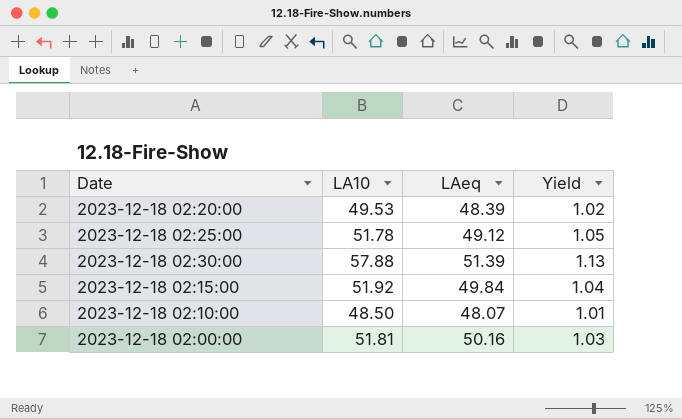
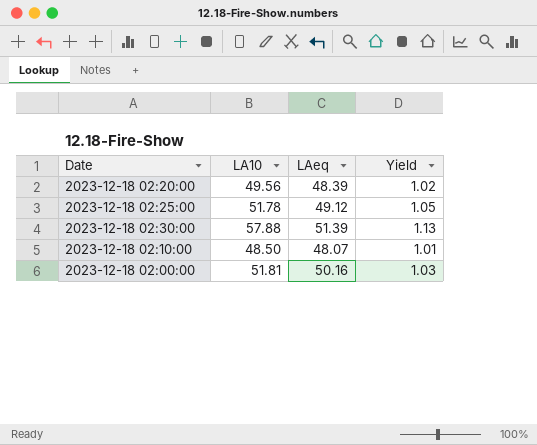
row 2023-12-18 02:15:00: 51.92 | 49.84 | 1.04 -> none
2023-12-18 02:20:00 | LA10: 49.53 -> 49.56

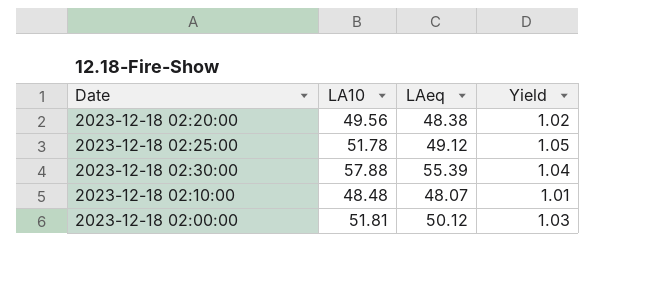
2023-12-18 02:20:00 | LAeq: 48.39 -> 48.38
2023-12-18 02:30:00 | LAeq: 51.39 -> 55.39
2023-12-18 02:30:00 | Yield: 1.13 -> 1.04
2023-12-18 02:10:00 | LA10: 48.50 -> 48.48
2023-12-18 02:00:00 | LAeq: 50.16 -> 50.12

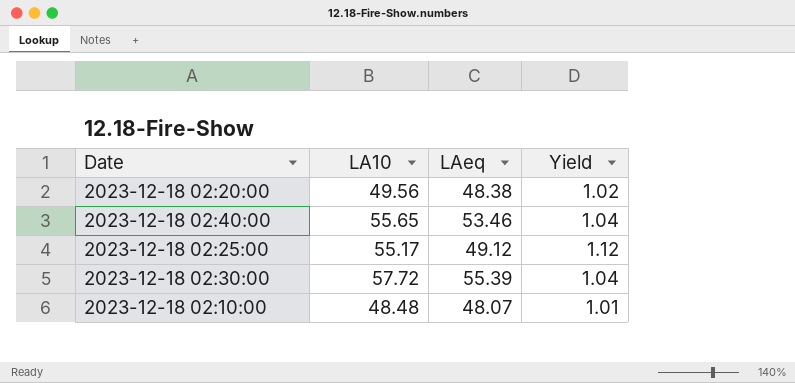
row 2023-12-18 02:00:00: 51.81 | 50.12 | 1.03 -> none
row 2023-12-18 02:40:00: none -> 55.65 | 53.46 | 1.04
2023-12-18 02:25:00 | LA10: 51.78 -> 55.17
2023-12-18 02:25:00 | Yield: 1.05 -> 1.12
2023-12-18 02:30:00 | LA10: 57.88 -> 57.72

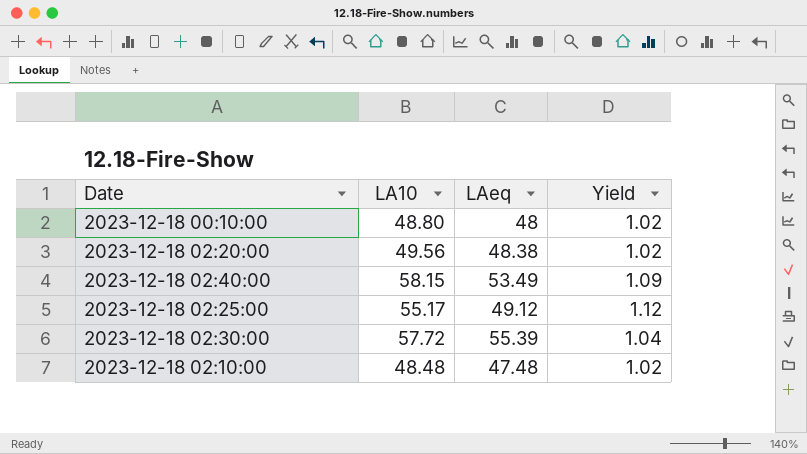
row 2023-12-18 00:10:00: none -> 48.80 | 48 | 1.02
2023-12-18 02:40:00 | LA10: 55.65 -> 58.15
2023-12-18 02:40:00 | LAeq: 53.46 -> 53.49
2023-12-18 02:40:00 | Yield: 1.04 -> 1.09
2023-12-18 02:10:00 | LAeq: 48.07 -> 47.48
2023-12-18 02:10:00 | Yield: 1.01 -> 1.02

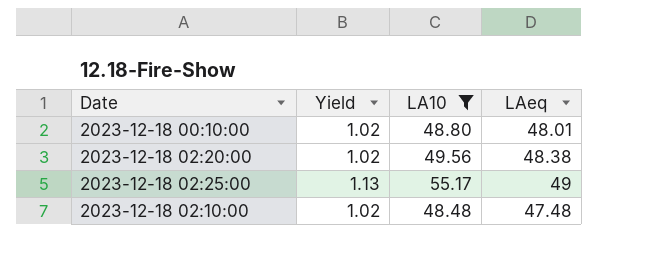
filter: none -> LA10 <= 55.17
column Yield | position: 4 -> 2
2023-12-18 00:10:00 | LAeq: 48 -> 48.01
2023-12-18 02:25:00 | Yield: 1.12 -> 1.13
2023-12-18 02:25:00 | LAeq: 49.12 -> 49

